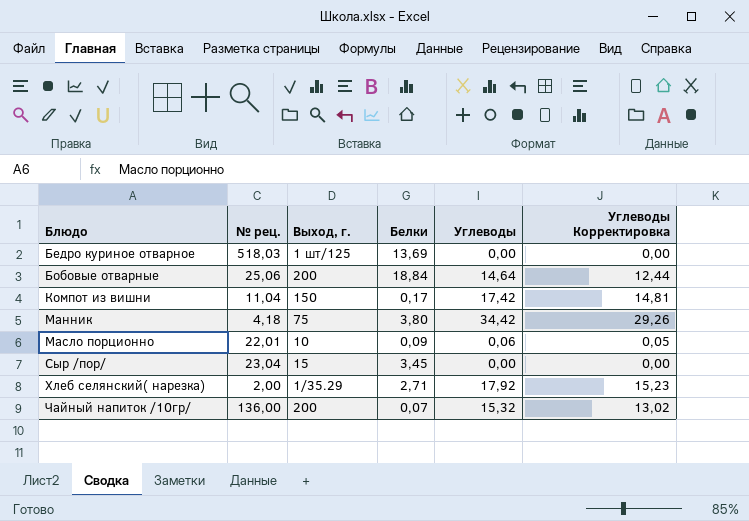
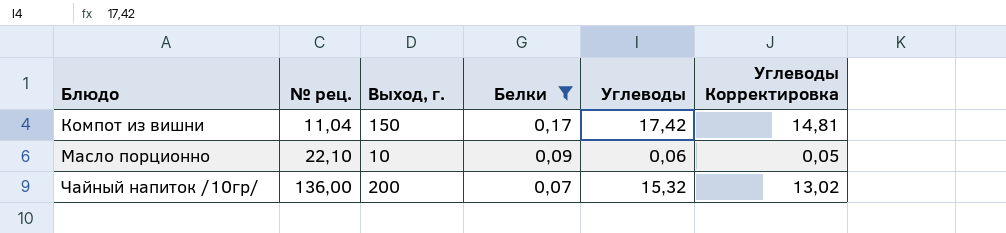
filter: none -> Белки <= 0,17
Масло порционно | № рец.: 22,01 -> 22,10

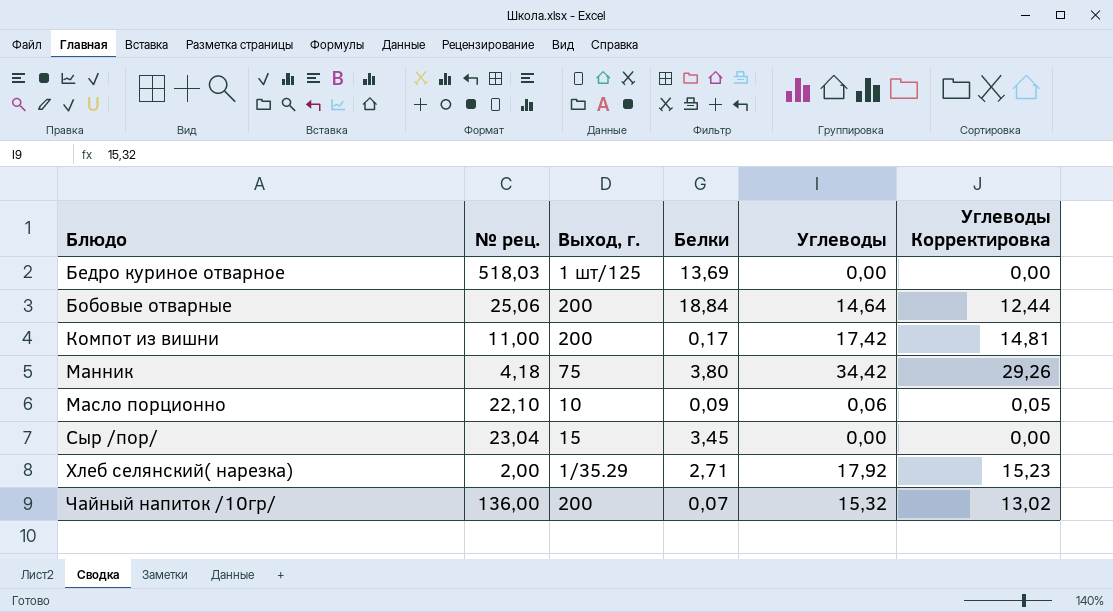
filter: Белки <= 0,17 -> none
Компот из вишни | № рец.: 11,04 -> 11,00
Компот из вишни | Выход, г.: 150 -> 200

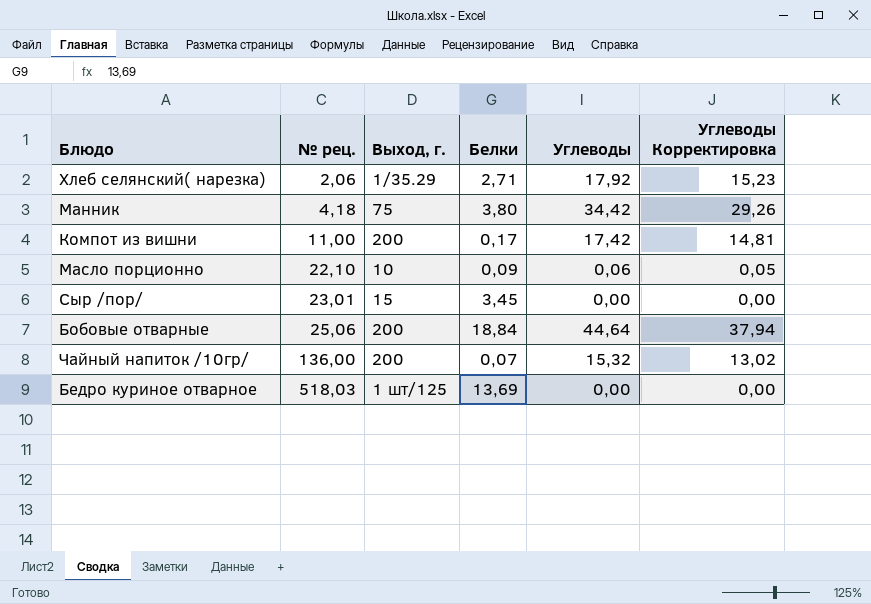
row order: Блюдо ascending -> № рец. ascending
Хлеб селянский( нарезка) | № рец.: 2,00 -> 2,06
Сыр /пор/ | № рец.: 23,04 -> 23,01
Бобовые отварные | Углеводы: 14,64 -> 44,64
Бобовые отварные | Углеводы Корректировка: 12,44 -> 37,94

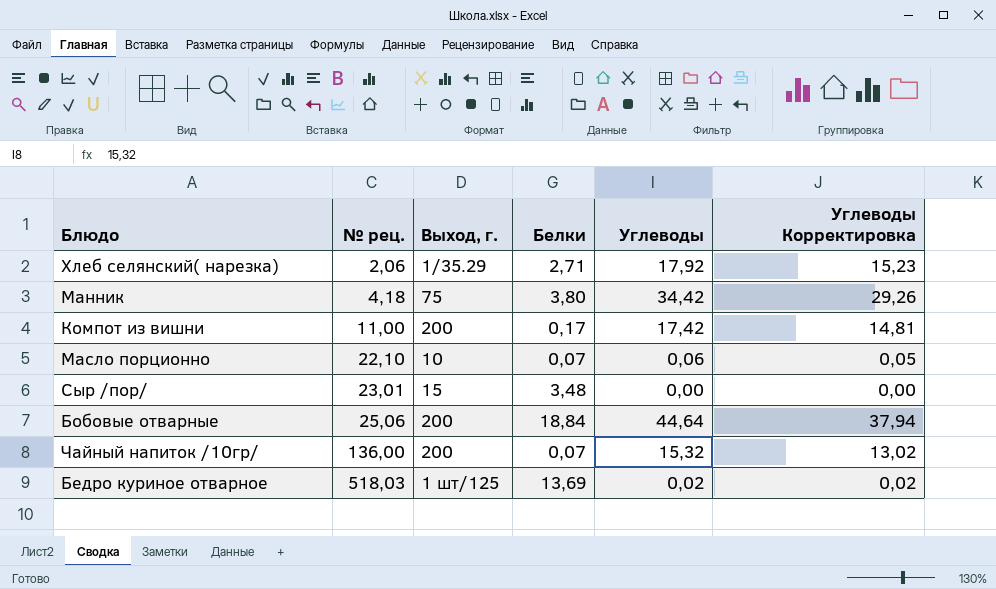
Масло порционно | Белки: 0,09 -> 0,07
Сыр /пор/ | Белки: 3,45 -> 3,48
Бедро куриное отварное | Углеводы: 0,00 -> 0,02
Бедро куриное отварное | Углеводы Корректировка: 0,00 -> 0,02

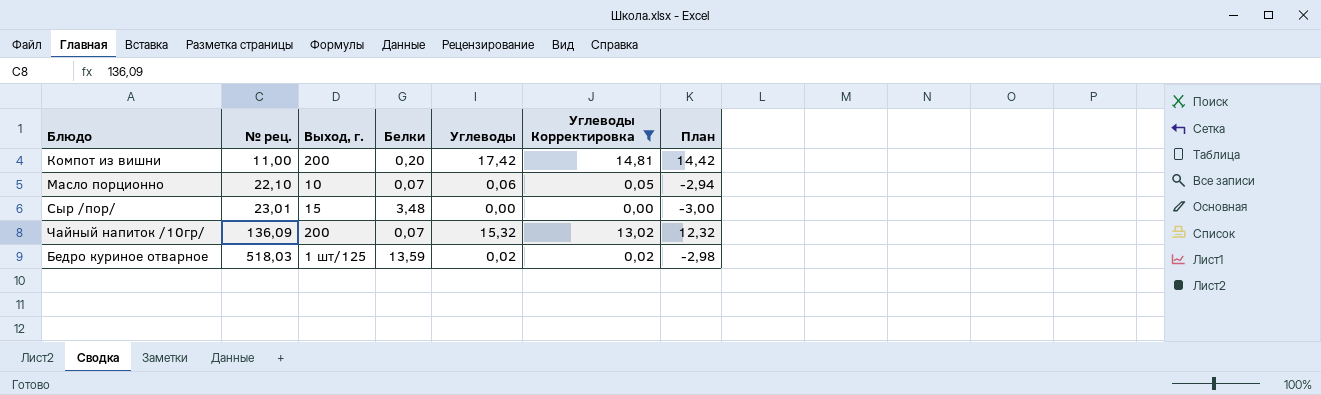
filter: none -> Углеводы Корректировка <= 14,81
column План | formula: none -> [Углеводы] - 3
Компот из вишни | Белки: 0,17 -> 0,20
Чайный напиток /10гр/ | № рец.: 136,00 -> 136,09
Бедро куриное отварное | Белки: 13,69 -> 13,59

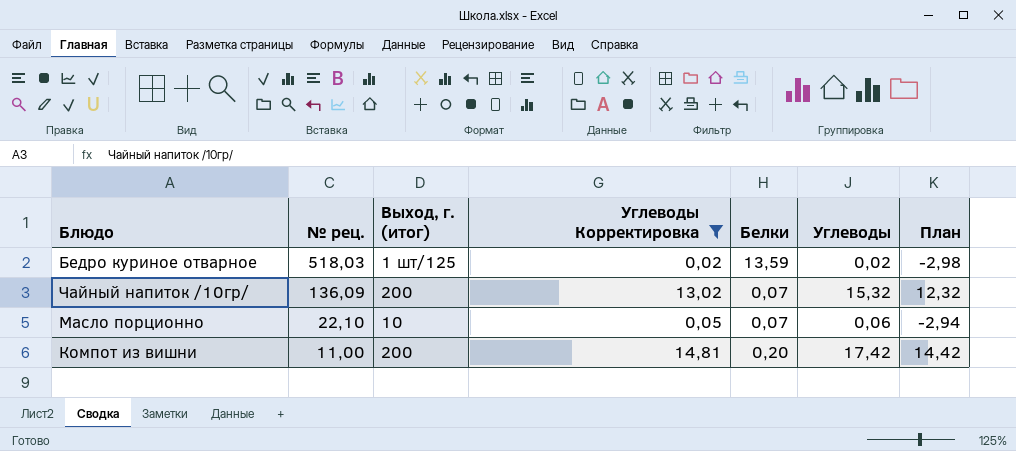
row order: № рец. ascending -> № рец. descending
column name: Выход, г. -> Выход, г. (итог)
column Углеводы Корректировка | position: 6 -> 4
row Сыр /пор/: 23,01 | 15 | 3,48 | 0,00 | 0,00 | -3,00 -> none

